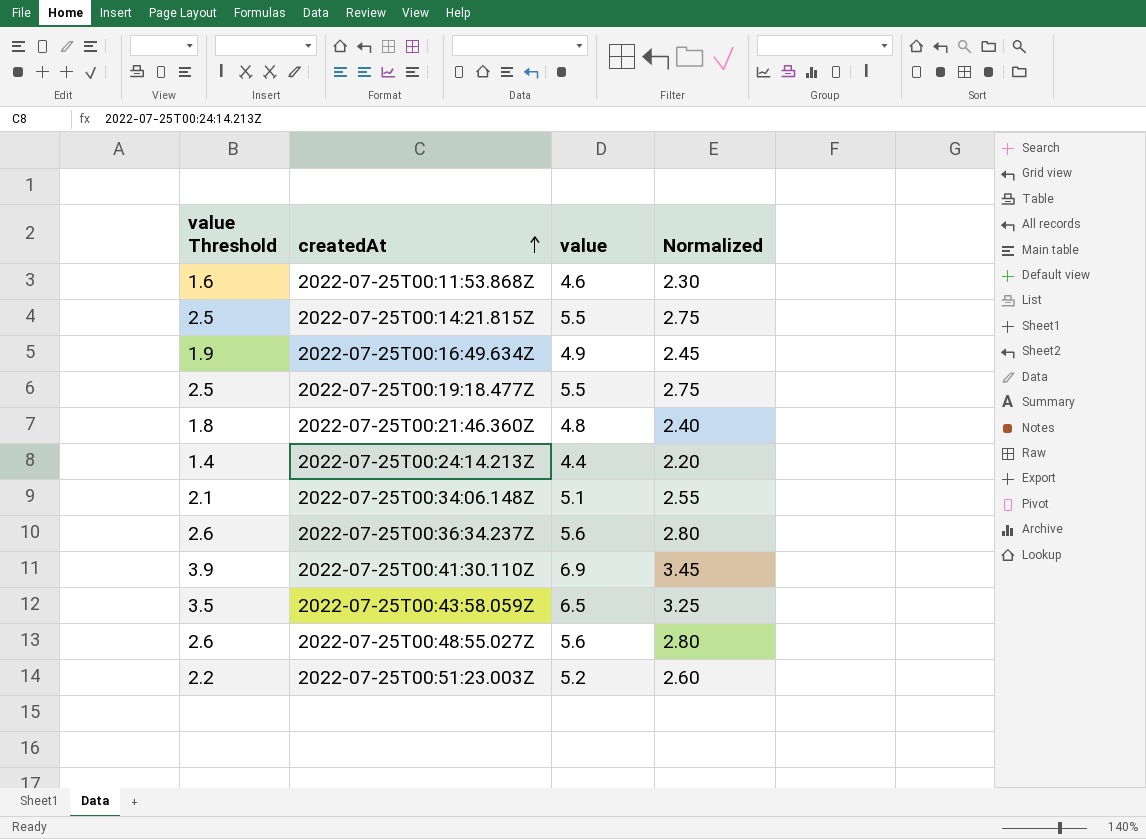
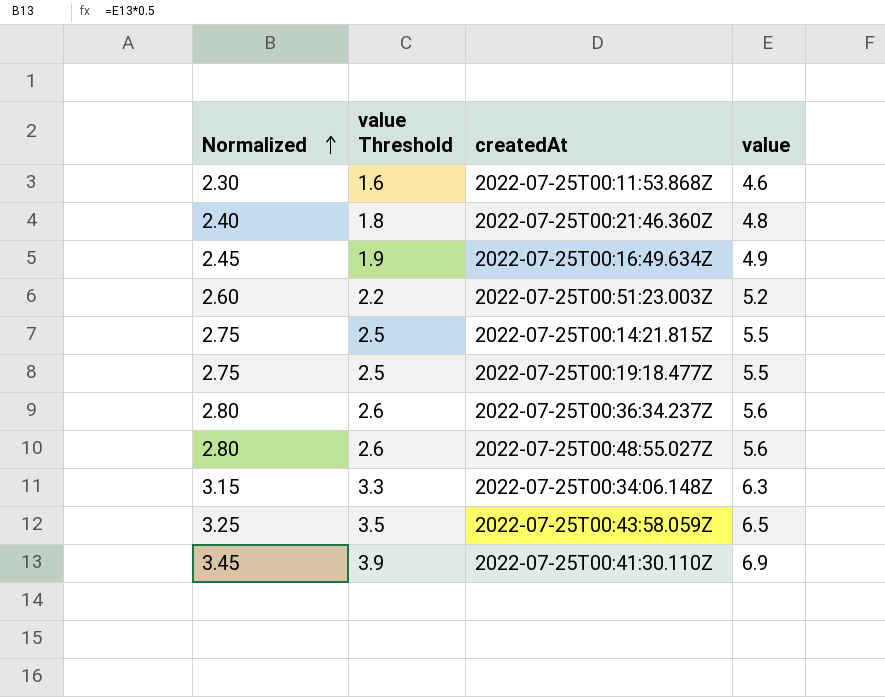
row order: createdAt ascending -> Normalized ascending
column Normalized | position: 4 -> 1
row 2022-07-25T00:24:14.213Z: 1.4 | 4.4 | 2.20 -> none
2022-07-25T00:34:06.148Z | Normalized: 2.55 -> 3.15
2022-07-25T00:34:06.148Z | value Threshold: 2.1 -> 3.3
2022-07-25T00:34:06.148Z | value: 5.1 -> 6.3

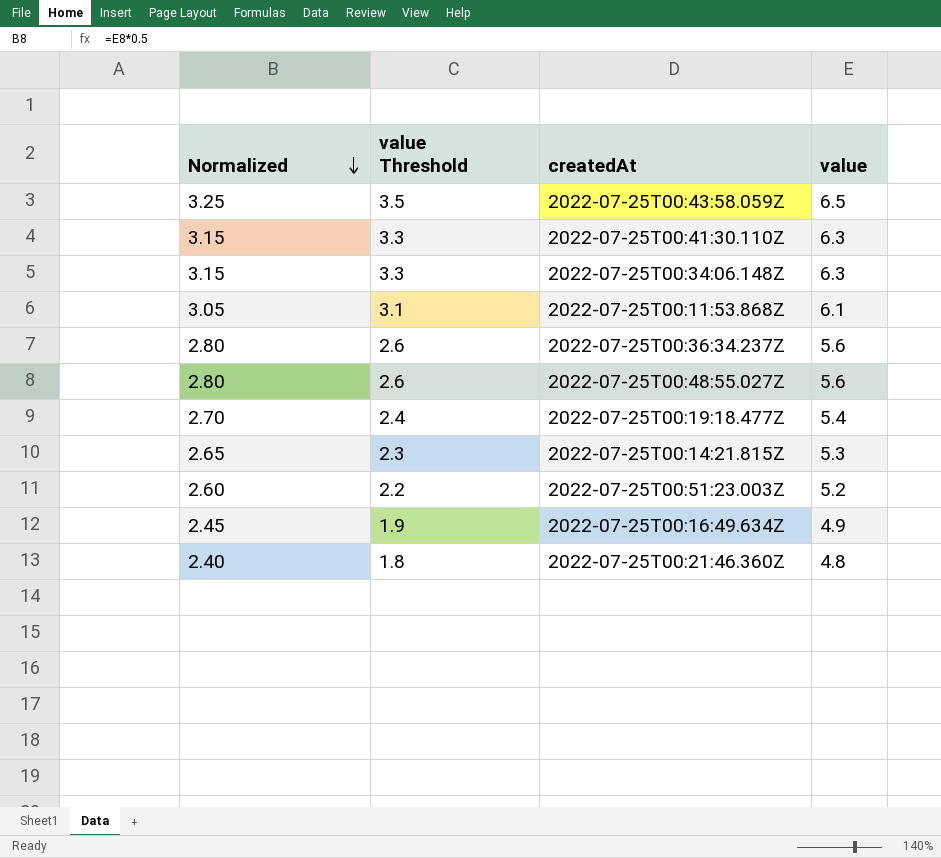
row order: Normalized ascending -> Normalized descending
2022-07-25T00:41:30.110Z | Normalized: 3.45 -> 3.15
2022-07-25T00:41:30.110Z | value Threshold: 3.9 -> 3.3
2022-07-25T00:41:30.110Z | value: 6.9 -> 6.3
2022-07-25T00:11:53.868Z | Normalized: 2.30 -> 3.05
2022-07-25T00:11:53.868Z | value Threshold: 1.6 -> 3.1
2022-07-25T00:11:53.868Z | value: 4.6 -> 6.1
2022-07-25T00:19:18.477Z | Normalized: 2.75 -> 2.70
2022-07-25T00:19:18.477Z | value Threshold: 2.5 -> 2.4
2022-07-25T00:19:18.477Z | value: 5.5 -> 5.4
2022-07-25T00:14:21.815Z | Normalized: 2.75 -> 2.65
2022-07-25T00:14:21.815Z | value Threshold: 2.5 -> 2.3
2022-07-25T00:14:21.815Z | value: 5.5 -> 5.3

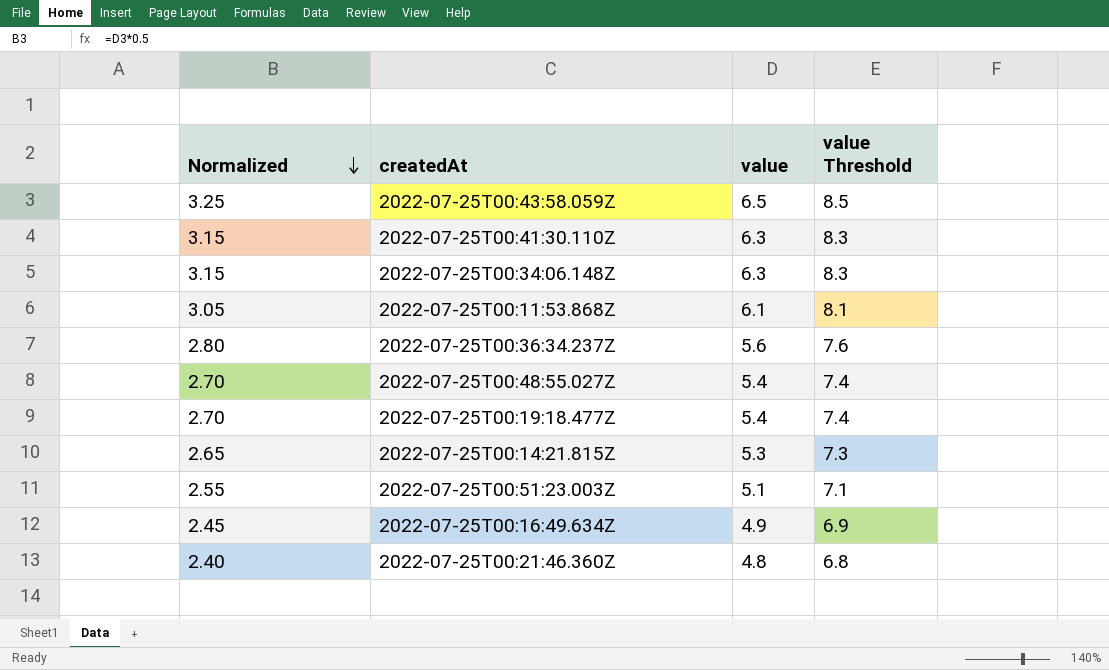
column value Threshold | formula: [value] - 3 -> [value] + 2
column value Threshold | position: 2 -> 4
2022-07-25T00:48:55.027Z | Normalized: 2.80 -> 2.70
2022-07-25T00:48:55.027Z | value: 5.6 -> 5.4
2022-07-25T00:51:23.003Z | Normalized: 2.60 -> 2.55
2022-07-25T00:51:23.003Z | value: 5.2 -> 5.1

